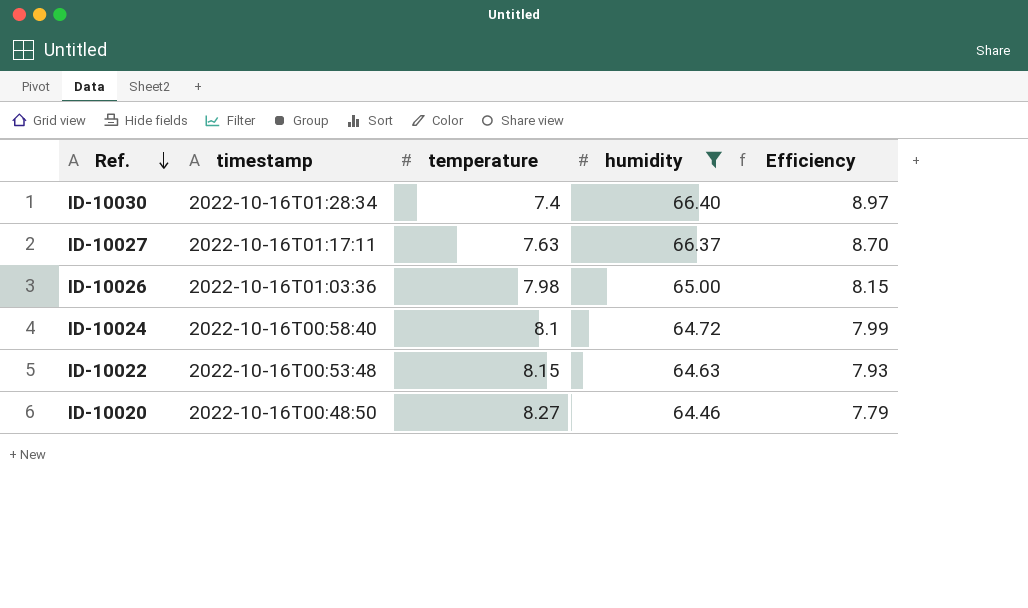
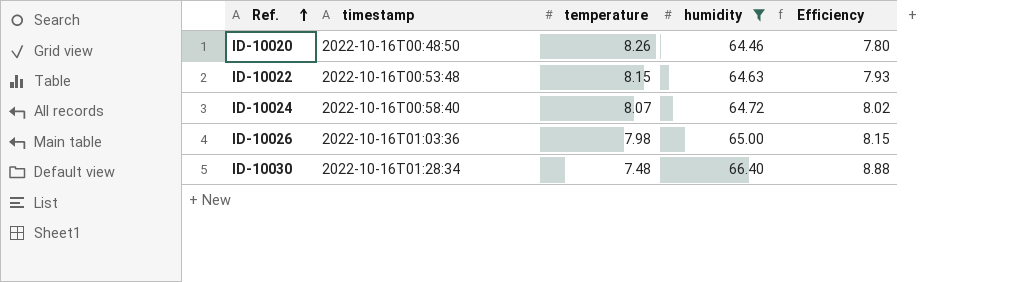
row order: Ref. descending -> Ref. ascending
row ID-10027: 2022-10-16T01:17:11 | 7.63 | 66.37 | 8.70 -> none
ID-10020 | temperature: 8.27 -> 8.26
ID-10020 | Efficiency: 7.79 -> 7.80
ID-10024 | temperature: 8.1 -> 8.07
ID-10024 | Efficiency: 7.99 -> 8.02
ID-10030 | temperature: 7.4 -> 7.48
ID-10030 | Efficiency: 8.97 -> 8.88

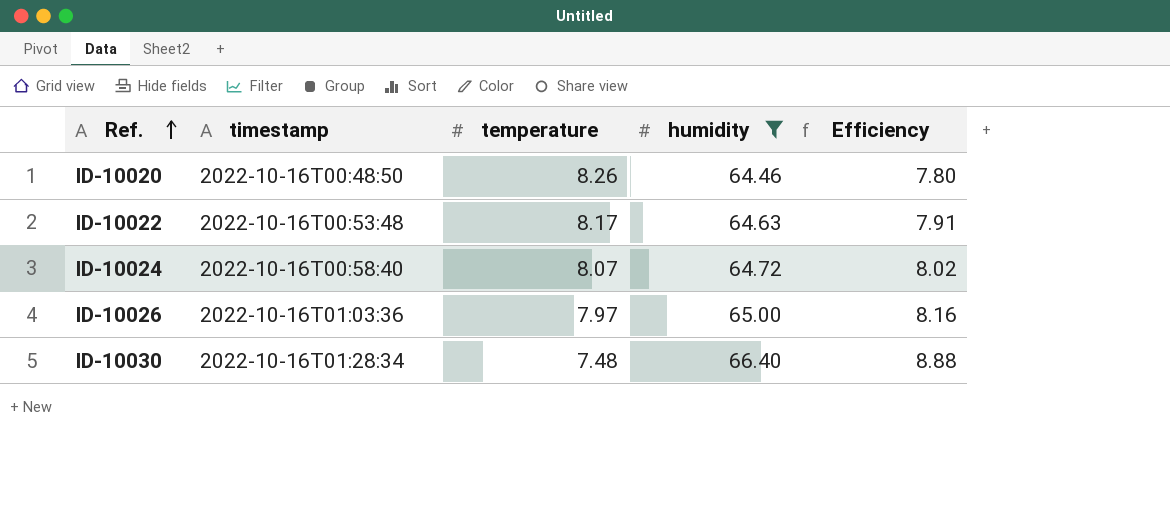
ID-10022 | temperature: 8.15 -> 8.17
ID-10022 | Efficiency: 7.93 -> 7.91
ID-10026 | temperature: 7.98 -> 7.97
ID-10026 | Efficiency: 8.15 -> 8.16

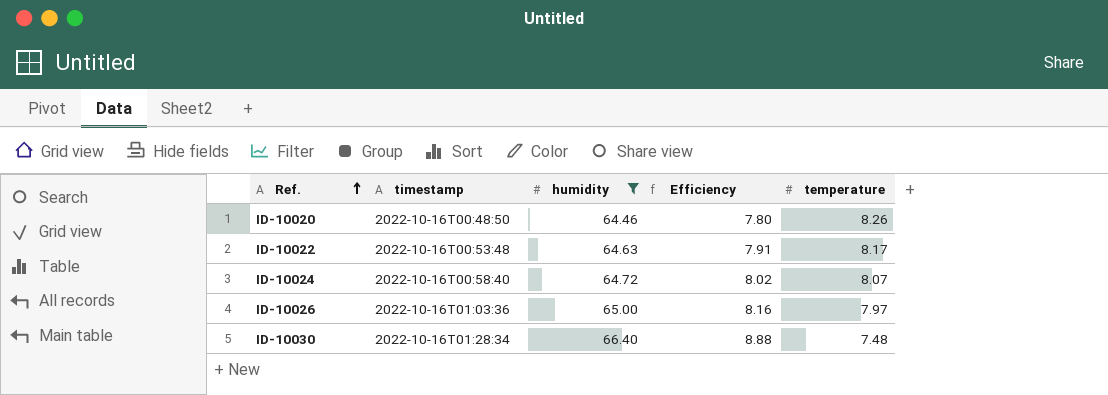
column temperature | position: 3 -> 5

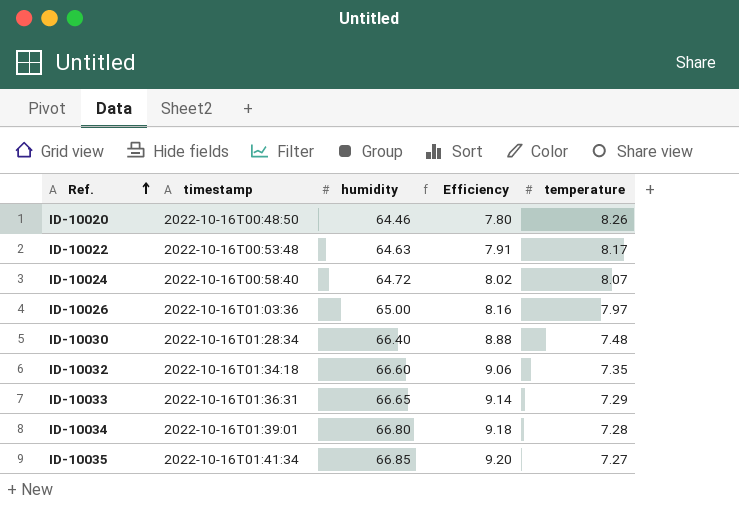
filter: humidity <= 66.40 -> none

